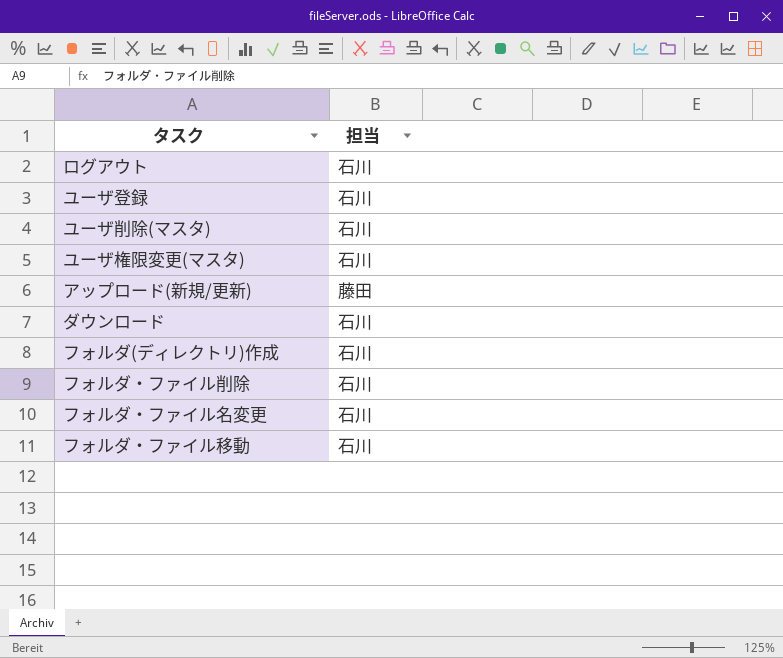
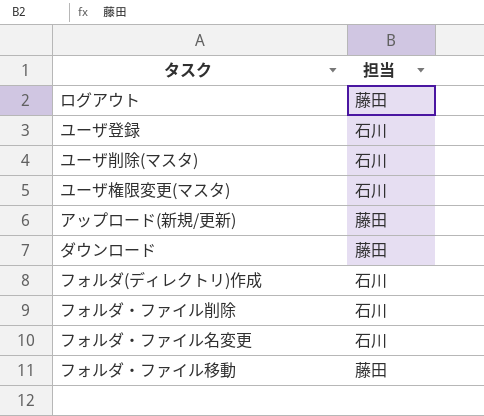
ログアウト | 担当: 石川 -> 藤田
ダウンロード | 担当: 石川 -> 藤田
フォルダ・ファイル移動 | 担当: 石川 -> 藤田

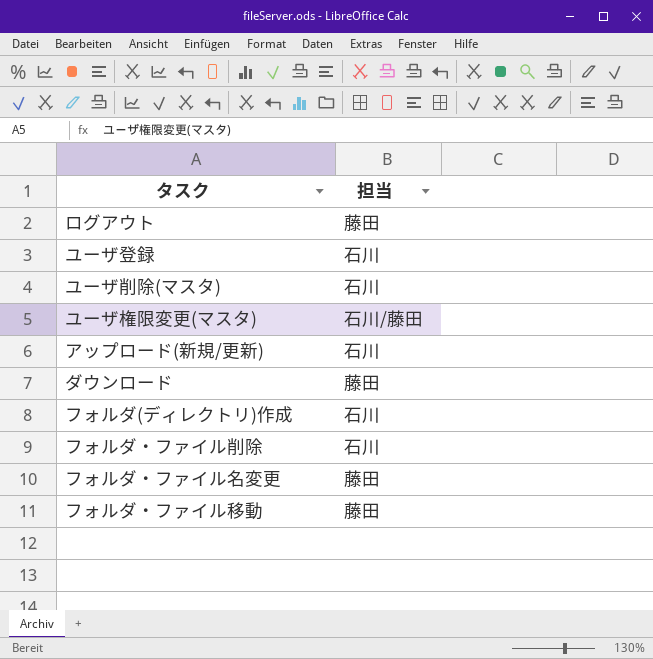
ユーザ権限変更(マスタ) | 担当: 石川 -> 石川/藤田
アップロード(新規/更新) | 担当: 藤田 -> 石川
フォルダ・ファイル名変更 | 担当: 石川 -> 藤田

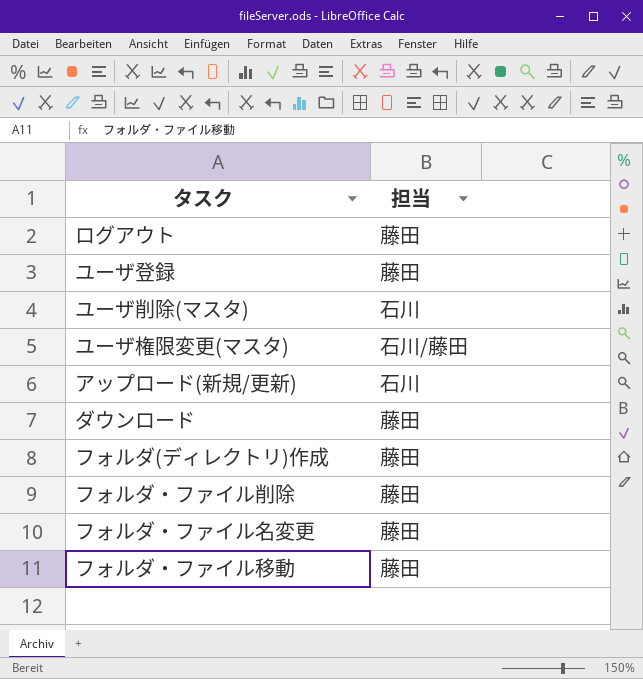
ユーザ登録 | 担当: 石川 -> 藤田
フォルダ(ディレクトリ)作成 | 担当: 石川 -> 藤田
フォルダ・ファイル削除 | 担当: 石川 -> 藤田

